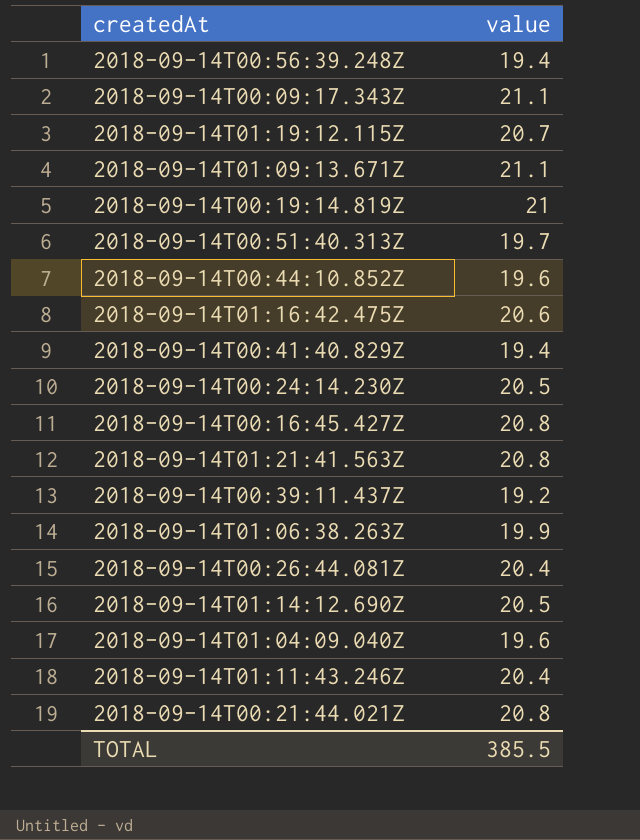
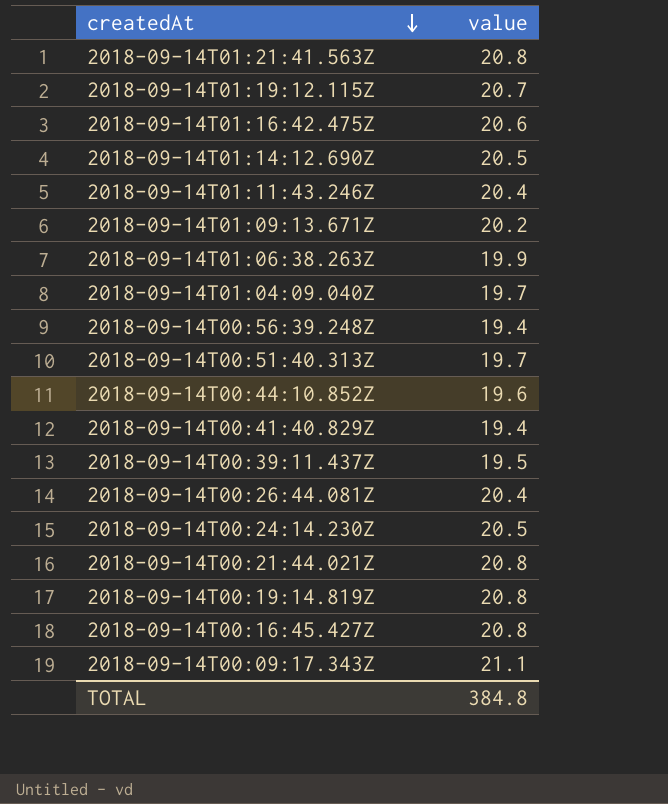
row order: none -> createdAt descending
2018-09-14T01:09:13.671Z | value: 21.1 -> 20.2
2018-09-14T01:04:09.040Z | value: 19.6 -> 19.7
2018-09-14T00:39:11.437Z | value: 19.2 -> 19.5
2018-09-14T00:19:14.819Z | value: 21 -> 20.8
TOTAL | value: 385.5 -> 384.8

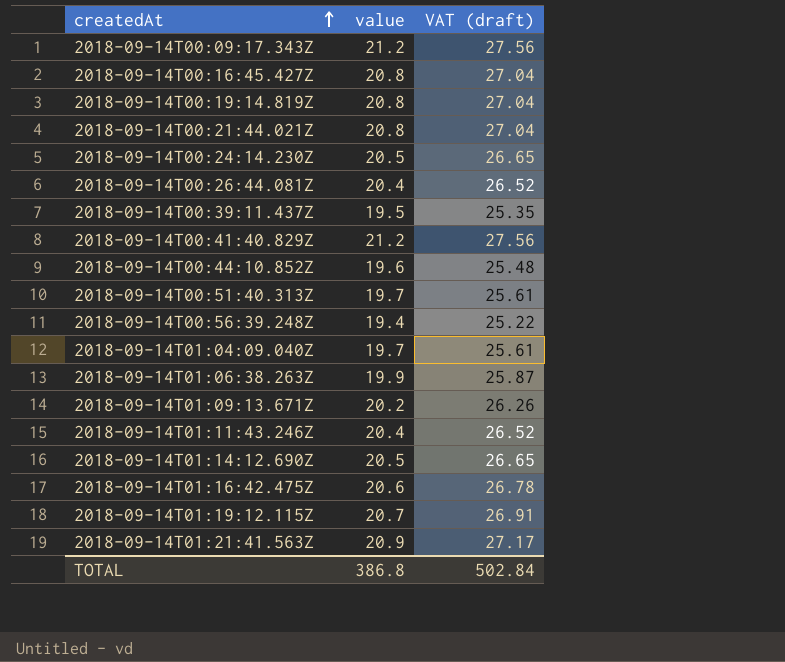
row order: createdAt descending -> createdAt ascending
column VAT (draft) | formula: none -> [value] * 1.3
2018-09-14T00:09:17.343Z | value: 21.1 -> 21.2
2018-09-14T00:41:40.829Z | value: 19.4 -> 21.2
2018-09-14T01:21:41.563Z | value: 20.8 -> 20.9
TOTAL | value: 384.8 -> 386.8

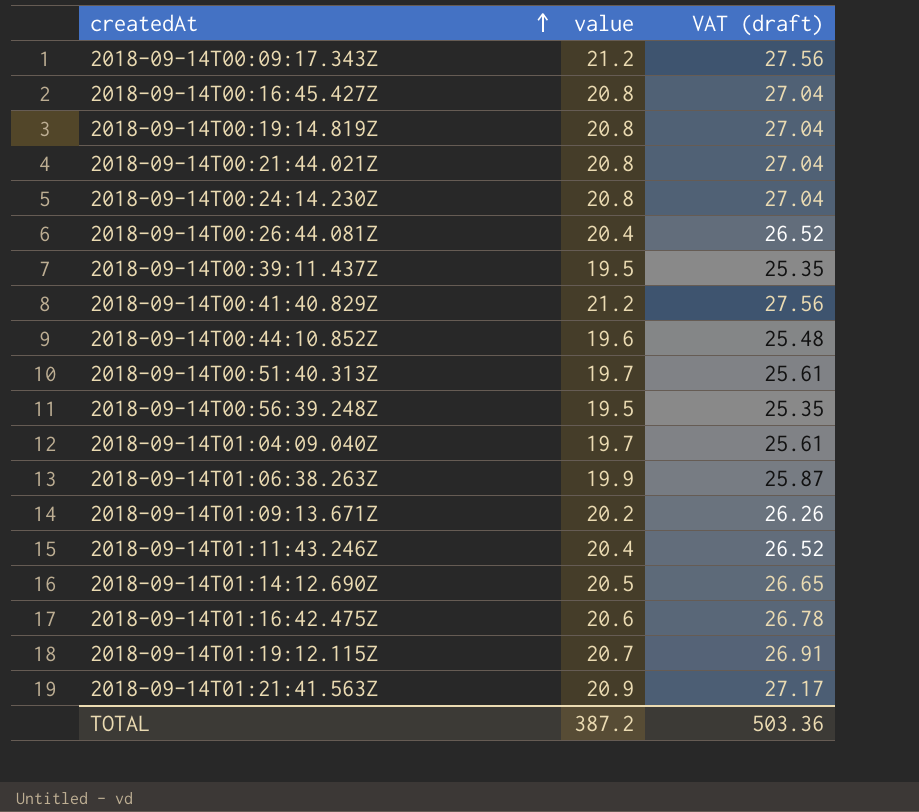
2018-09-14T00:24:14.230Z | value: 20.5 -> 20.8
2018-09-14T00:24:14.230Z | VAT (draft): 26.65 -> 27.04
2018-09-14T00:56:39.248Z | value: 19.4 -> 19.5
2018-09-14T00:56:39.248Z | VAT (draft): 25.22 -> 25.35
TOTAL | value: 386.8 -> 387.2
TOTAL | VAT (draft): 502.84 -> 503.36

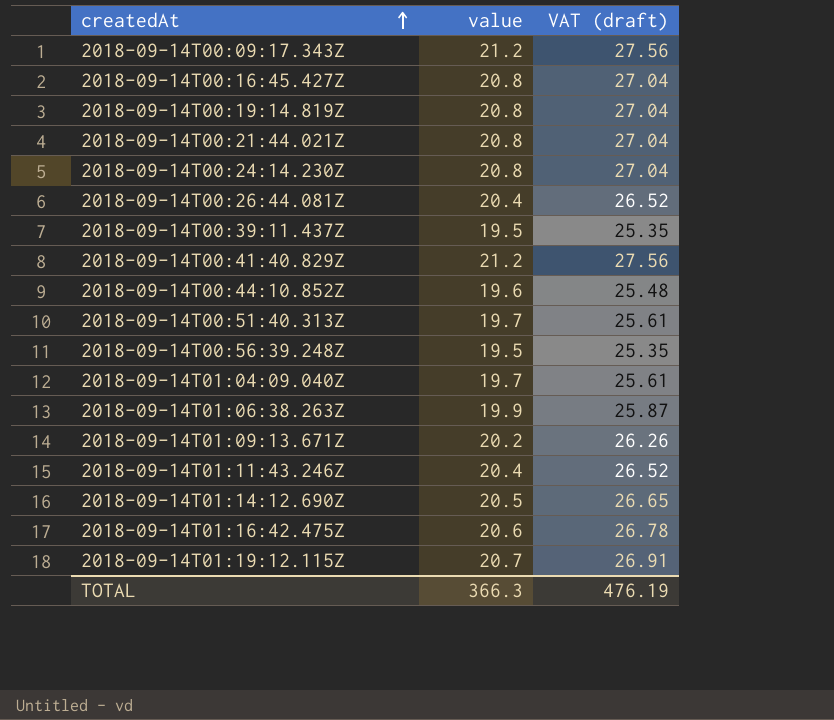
row 2018-09-14T01:21:41.563Z: 20.9 | 27.17 -> none
TOTAL | value: 387.2 -> 366.3
TOTAL | VAT (draft): 503.36 -> 476.19

